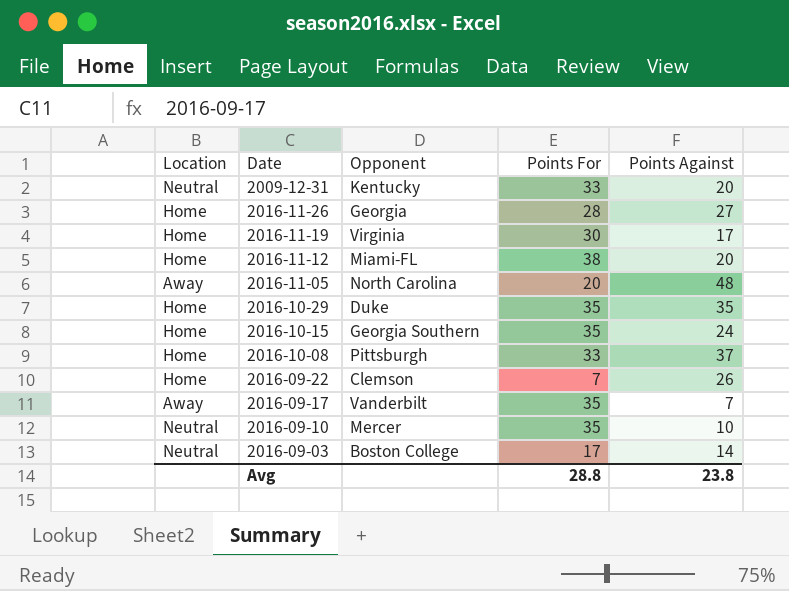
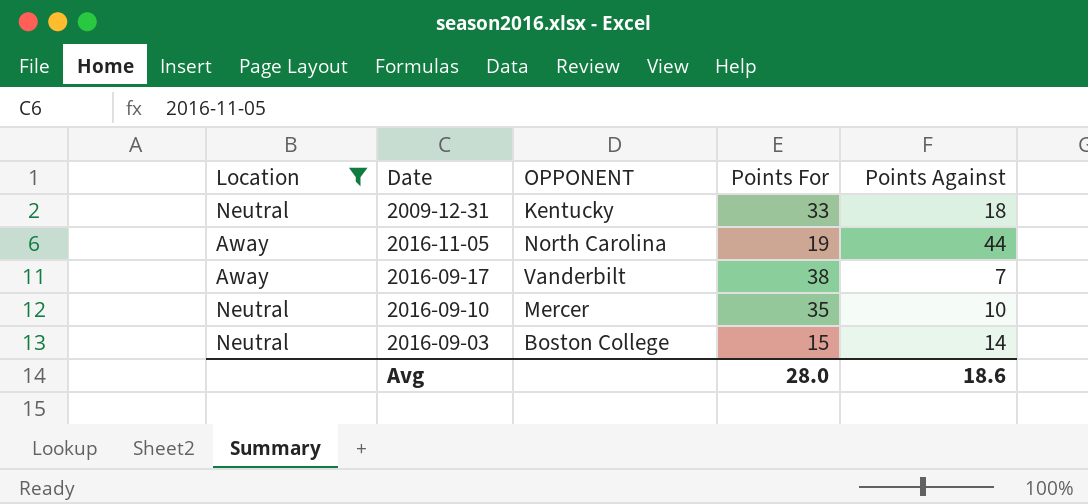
filter: none -> Location != Home
column name: Opponent -> OPPONENT
2009-12-31 | Points Against: 20 -> 18
2016-11-05 | Points For: 20 -> 19
2016-11-05 | Points Against: 48 -> 44
2016-09-17 | Points For: 35 -> 38
2016-09-03 | Points For: 17 -> 15
Avg | Points For: 28.8 -> 28.0
Avg | Points Against: 23.8 -> 18.6

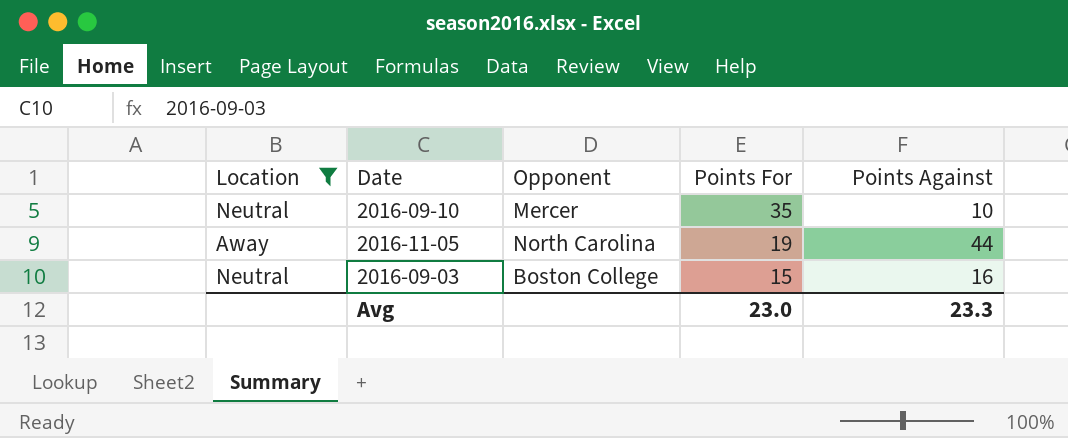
row order: none -> Points For descending
column name: OPPONENT -> Opponent
row 2009-12-31: Neutral | Kentucky | 33 | 18 -> none
row 2016-09-17: Away | Vanderbilt | 38 | 7 -> none
2016-09-03 | Points Against: 14 -> 16
Avg | Points For: 28.0 -> 23.0
Avg | Points Against: 18.6 -> 23.3

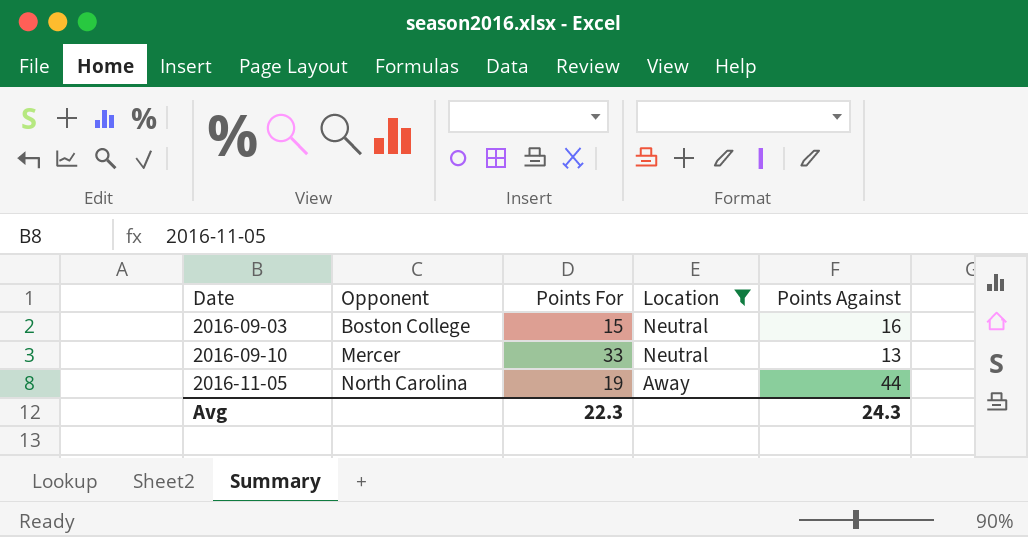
row order: Points For descending -> Date ascending
column Location | position: 1 -> 4
2016-09-10 | Points For: 35 -> 33
2016-09-10 | Points Against: 10 -> 13
Avg | Points For: 23.0 -> 22.3
Avg | Points Against: 23.3 -> 24.3

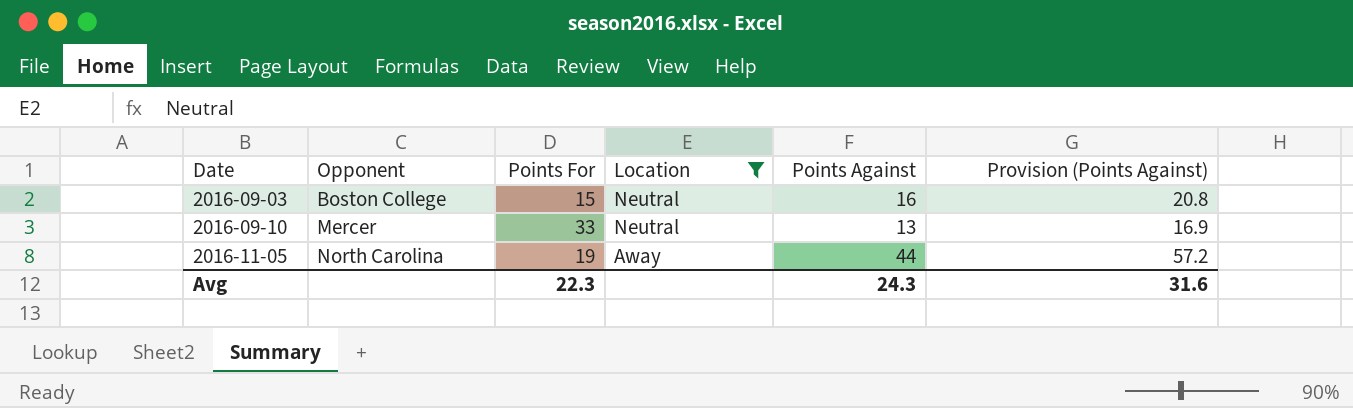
column Provision (Points Against) | formula: none -> [Points Against] * 1.3

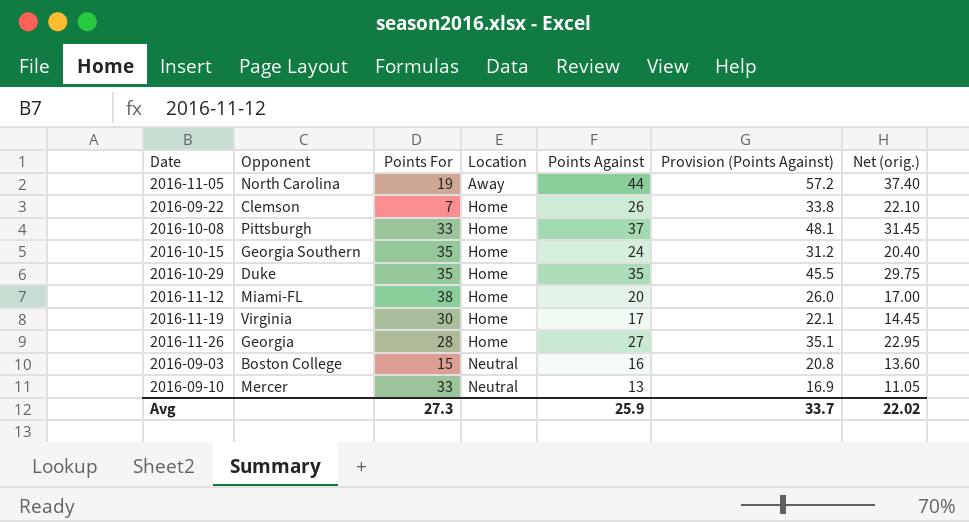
filter: Location != Home -> none
row order: Date ascending -> Location ascending
column Net (orig.) | formula: none -> [Points Against] * 0.85
Avg | Points For: 22.3 -> 27.3
Avg | Points Against: 24.3 -> 25.9
Avg | Provision (Points Against): 31.6 -> 33.7

